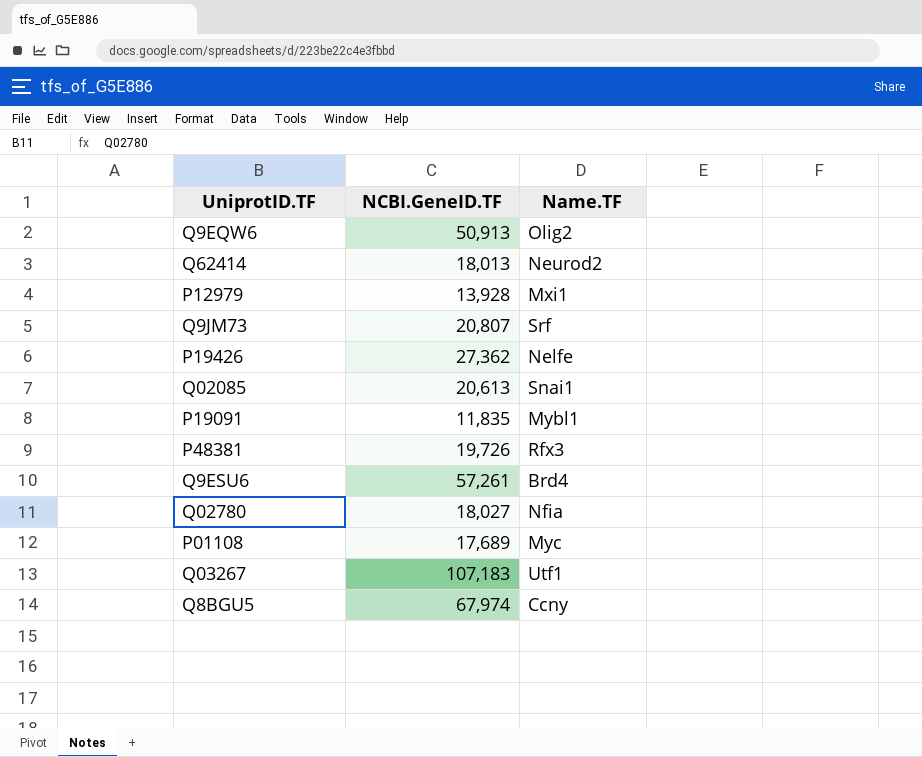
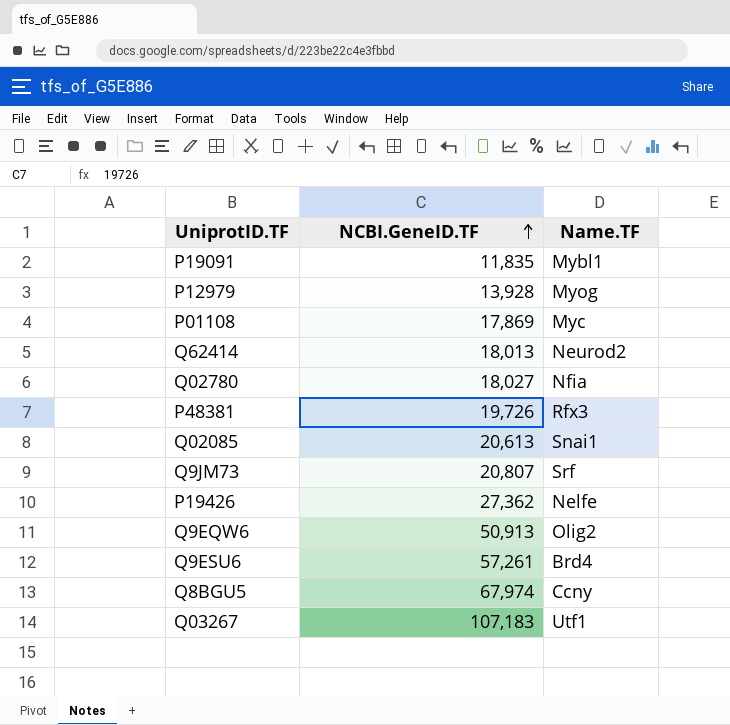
row order: none -> NCBI.GeneID.TF ascending
P12979 | Name.TF: Mxi1 -> Myog
P01108 | NCBI.GeneID.TF: 17,689 -> 17,869

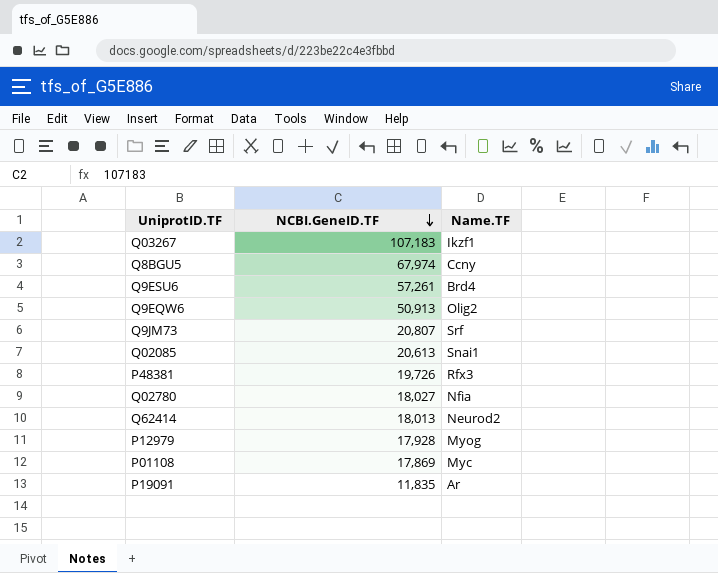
row order: NCBI.GeneID.TF ascending -> NCBI.GeneID.TF descending
row P19426: 27,362 | Nelfe -> none
Q03267 | Name.TF: Utf1 -> Ikzf1
P12979 | NCBI.GeneID.TF: 13,928 -> 17,928
P19091 | Name.TF: Mybl1 -> Ar

